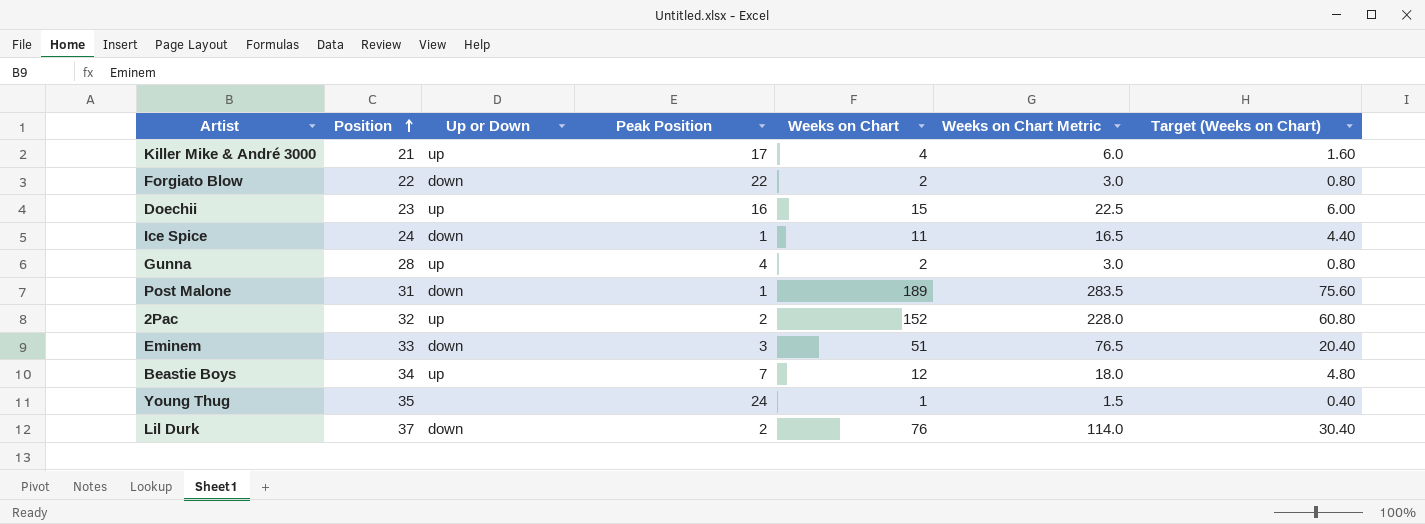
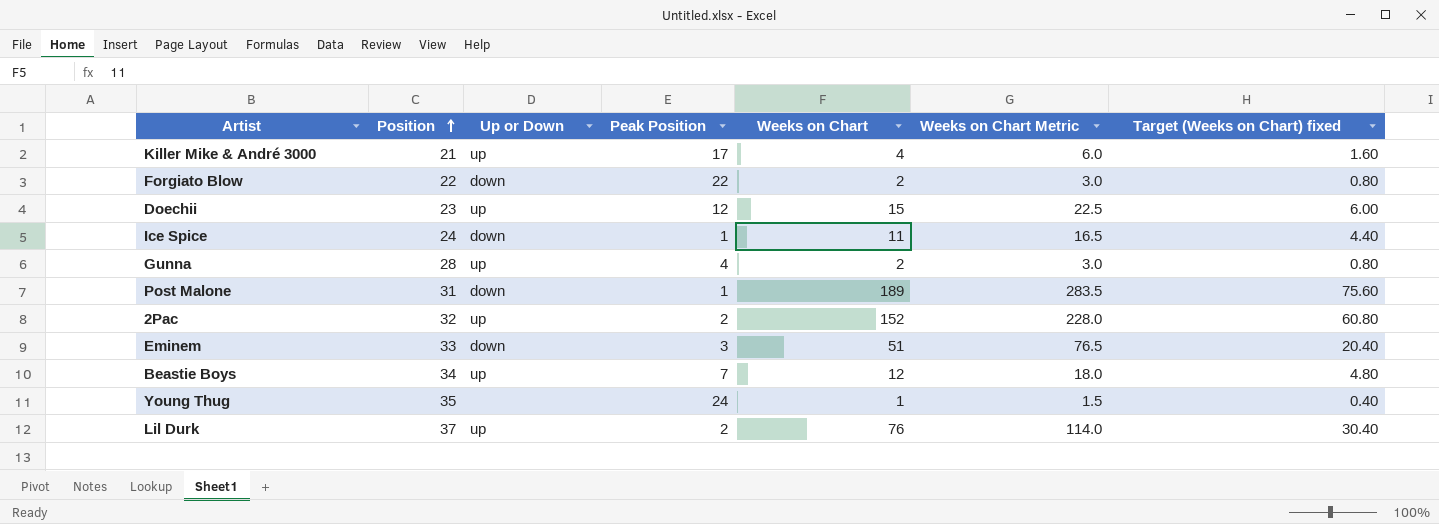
column name: Target (Weeks on Chart) -> Target (Weeks on Chart) fixed
Doechii | Peak Position: 16 -> 12
Lil Durk | Up or Down: down -> up

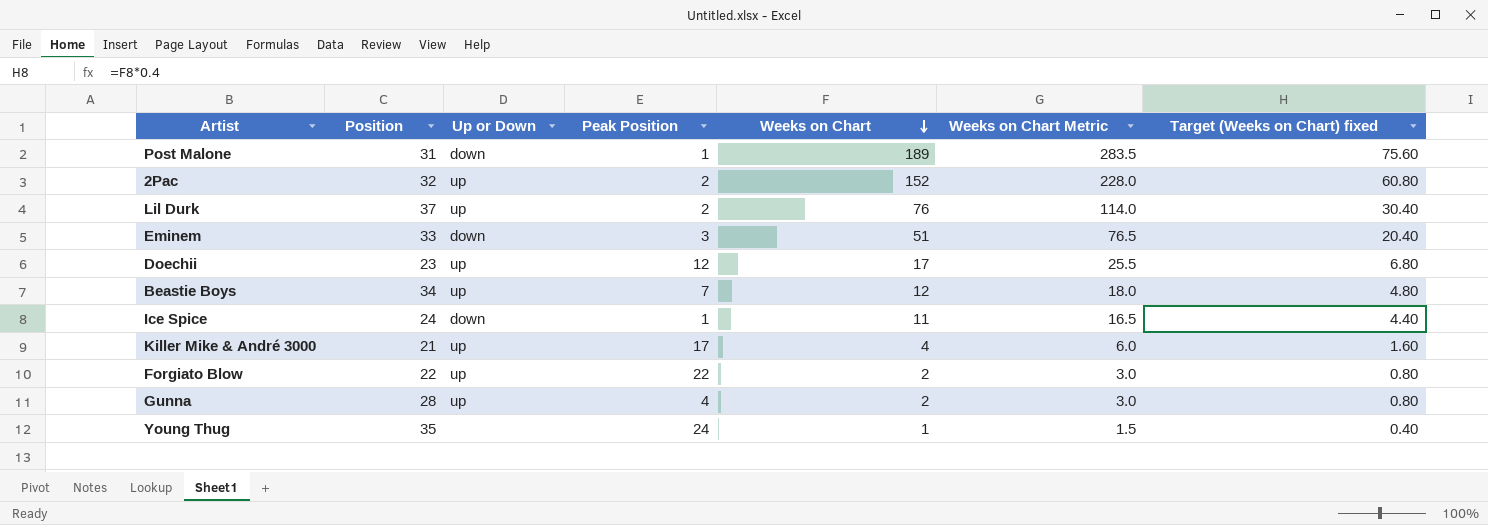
row order: Position ascending -> Weeks on Chart descending
Doechii | Weeks on Chart: 15 -> 17
Doechii | Weeks on Chart Metric: 22.5 -> 25.5
Doechii | Target (Weeks on Chart) fixed: 6.00 -> 6.80
Forgiato Blow | Up or Down: down -> up

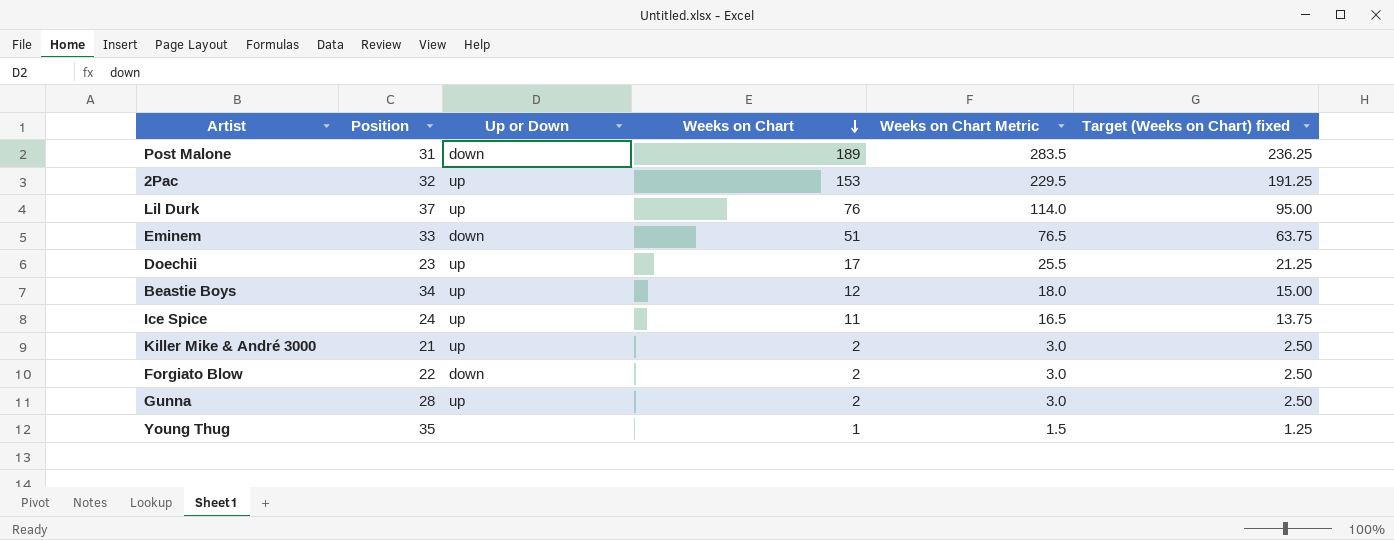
column Peak Position | position: 4 -> none
column Target (Weeks on Chart) fixed | formula: [Weeks on Chart] * 0.4 -> [Weeks on Chart] * 1.25
2Pac | Weeks on Chart: 152 -> 153
2Pac | Weeks on Chart Metric: 228.0 -> 229.5
Ice Spice | Up or Down: down -> up
Killer Mike & André 3000 | Weeks on Chart: 4 -> 2
Killer Mike & André 3000 | Weeks on Chart Metric: 6.0 -> 3.0
Forgiato Blow | Up or Down: up -> down

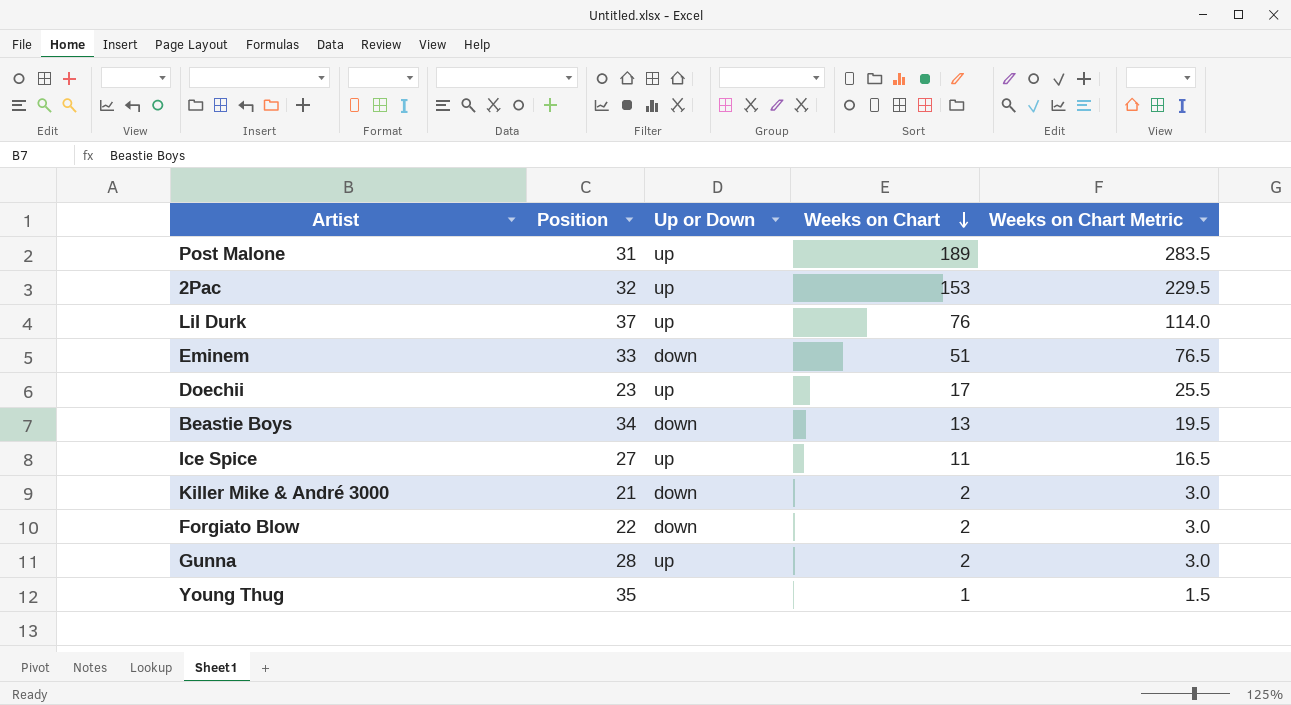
column Target (Weeks on Chart) fixed | formula: [Weeks on Chart] * 1.25 -> none
Post Malone | Up or Down: down -> up
Beastie Boys | Up or Down: up -> down
Beastie Boys | Weeks on Chart: 12 -> 13
Beastie Boys | Weeks on Chart Metric: 18.0 -> 19.5
Ice Spice | Position: 24 -> 27
Killer Mike & André 3000 | Up or Down: up -> down

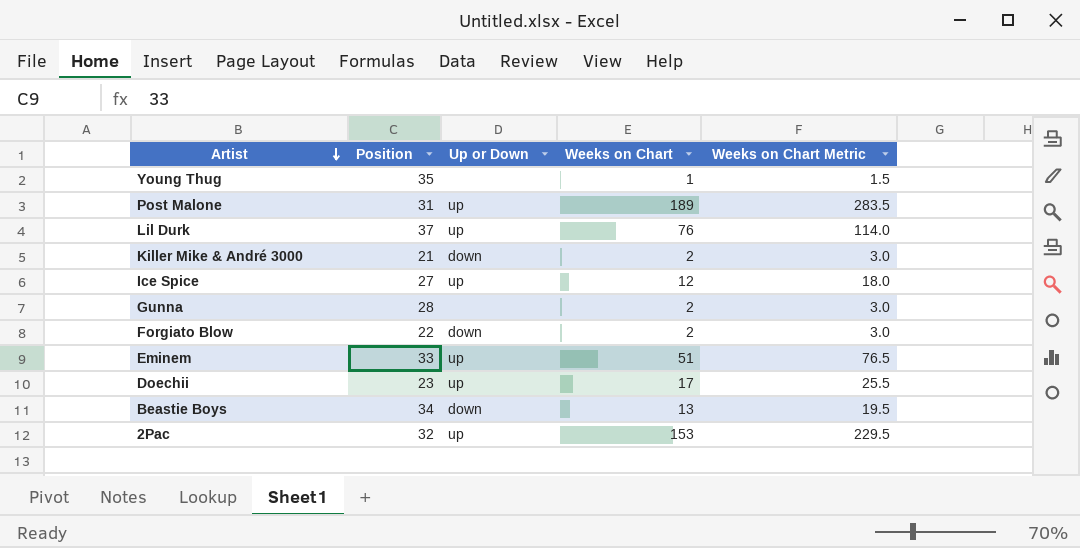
row order: Weeks on Chart descending -> Artist descending
Ice Spice | Weeks on Chart: 11 -> 12
Ice Spice | Weeks on Chart Metric: 16.5 -> 18.0
Gunna | Up or Down: up -> none
Eminem | Up or Down: down -> up

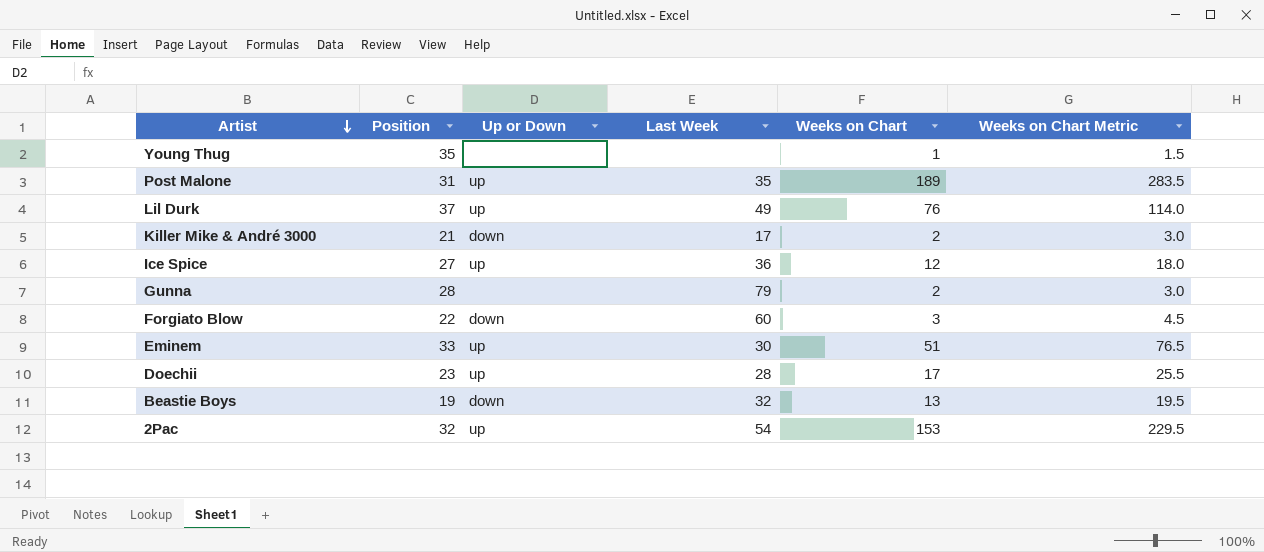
column Last Week | position: none -> 4
Forgiato Blow | Weeks on Chart: 2 -> 3
Forgiato Blow | Weeks on Chart Metric: 3.0 -> 4.5
Beastie Boys | Position: 34 -> 19

